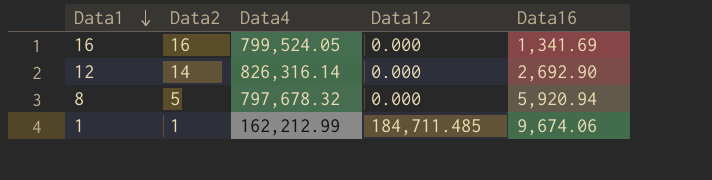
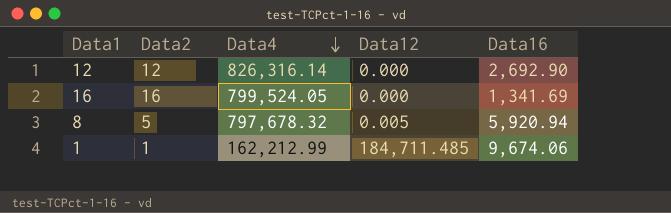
row order: Data1 descending -> Data4 descending
12 | Data2: 14 -> 12
8 | Data12: 0.000 -> 0.005

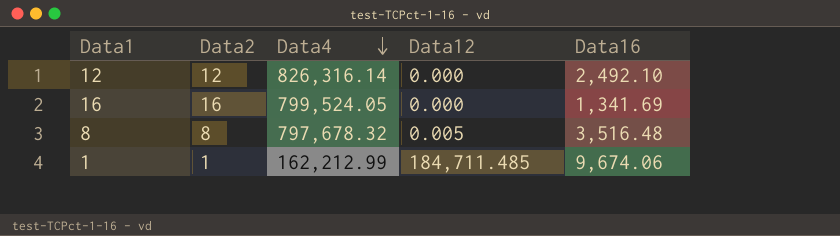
12 | Data16: 2,692.90 -> 2,492.10
8 | Data2: 5 -> 8
8 | Data16: 5,920.94 -> 3,516.48

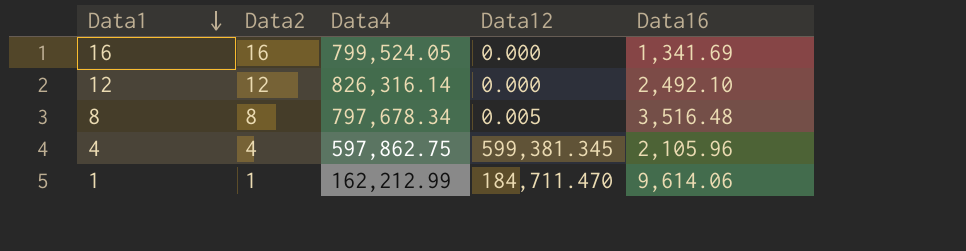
row order: Data4 descending -> Data1 descending
8 | Data4: 797,678.32 -> 797,678.34
row 4: none -> 4 | 597,862.75 | 599,381.345 | 2,105.96
1 | Data12: 184,711.485 -> 184,711.470
1 | Data16: 9,674.06 -> 9,614.06

